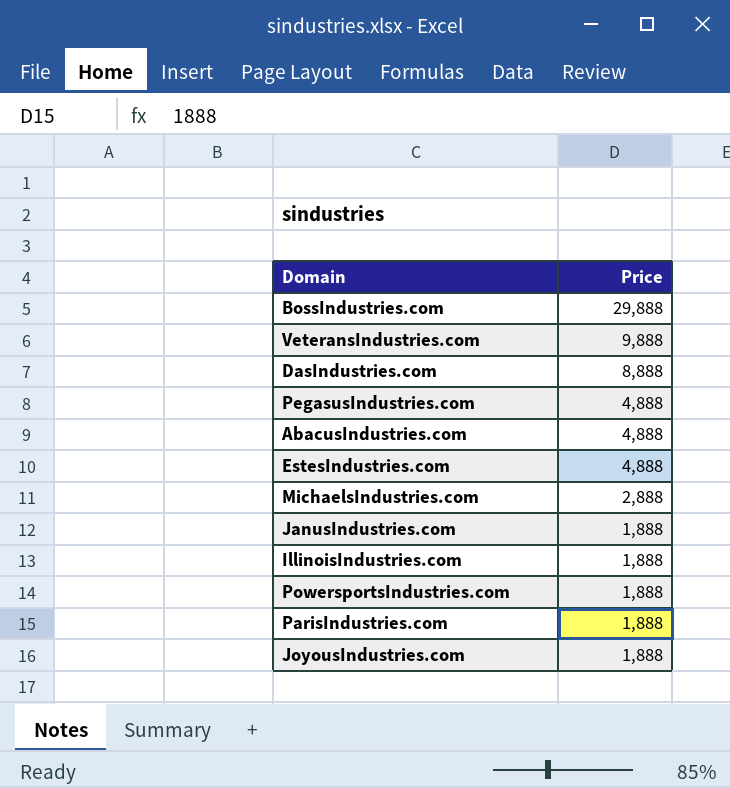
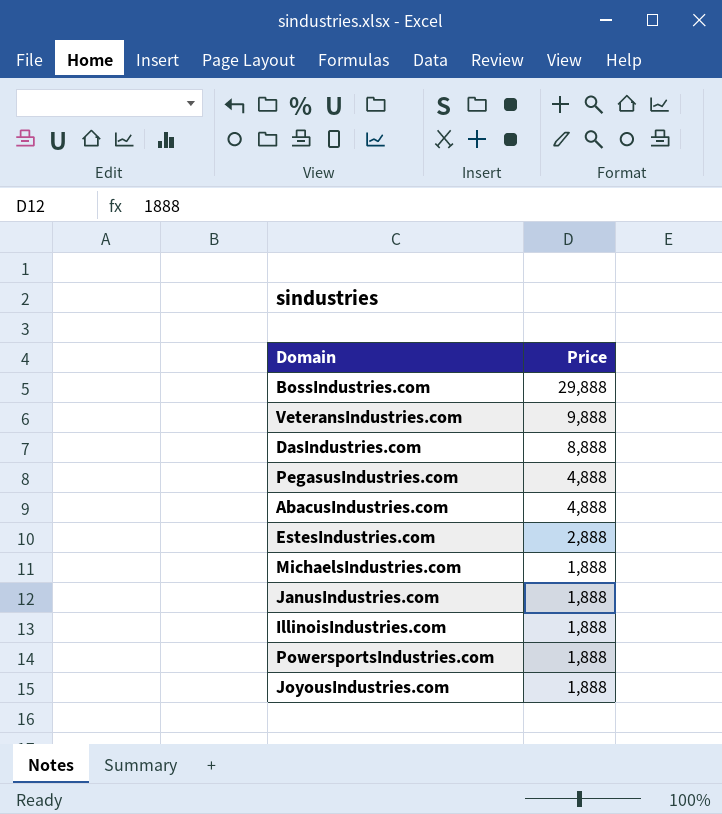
row ParisIndustries.com: 1,888 -> none
EstesIndustries.com | Price: 4,888 -> 2,888
MichaelsIndustries.com | Price: 2,888 -> 1,888

